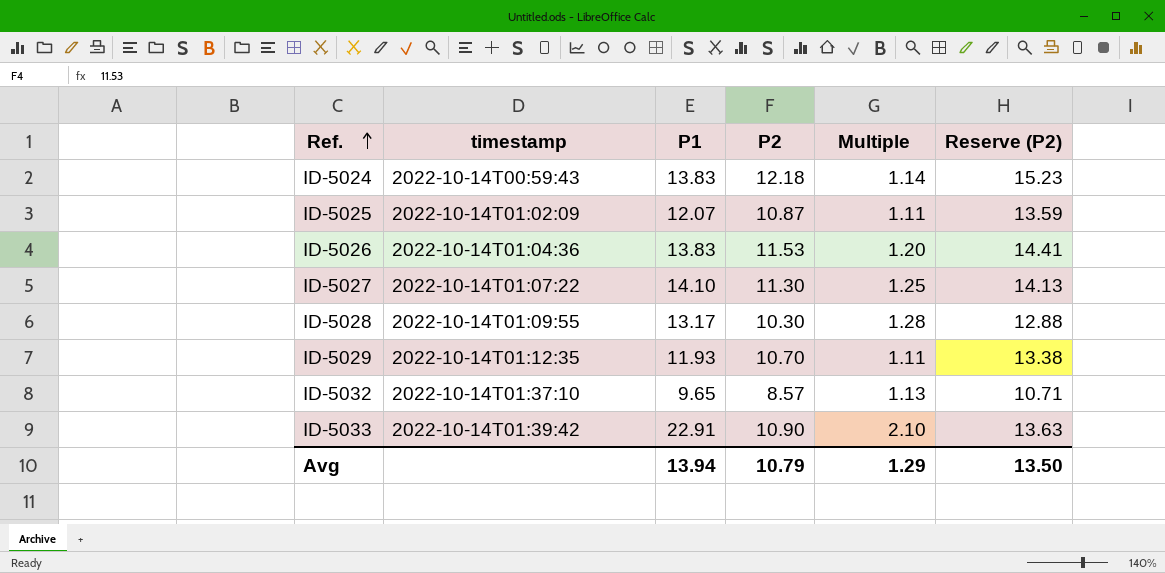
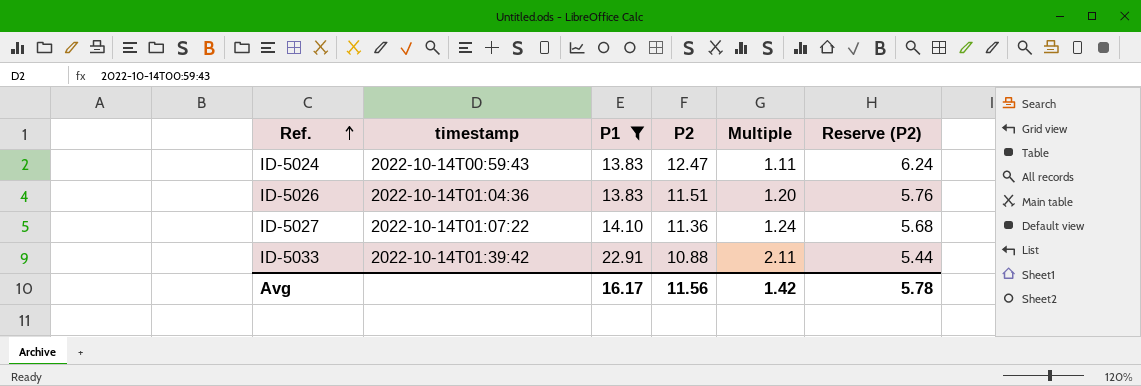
filter: none -> P1 >= 13.83
column Reserve (P2) | formula: [P2] * 1.25 -> [P2] * 0.5
ID-5024 | P2: 12.18 -> 12.47
ID-5024 | Multiple: 1.14 -> 1.11
ID-5026 | P2: 11.53 -> 11.51
ID-5027 | P2: 11.30 -> 11.36
ID-5027 | Multiple: 1.25 -> 1.24
ID-5033 | P2: 10.90 -> 10.88
ID-5033 | Multiple: 2.10 -> 2.11
Avg | P1: 13.94 -> 16.17
Avg | P2: 10.79 -> 11.56
Avg | Multiple: 1.29 -> 1.42
Avg | Reserve (P2): 13.50 -> 5.78

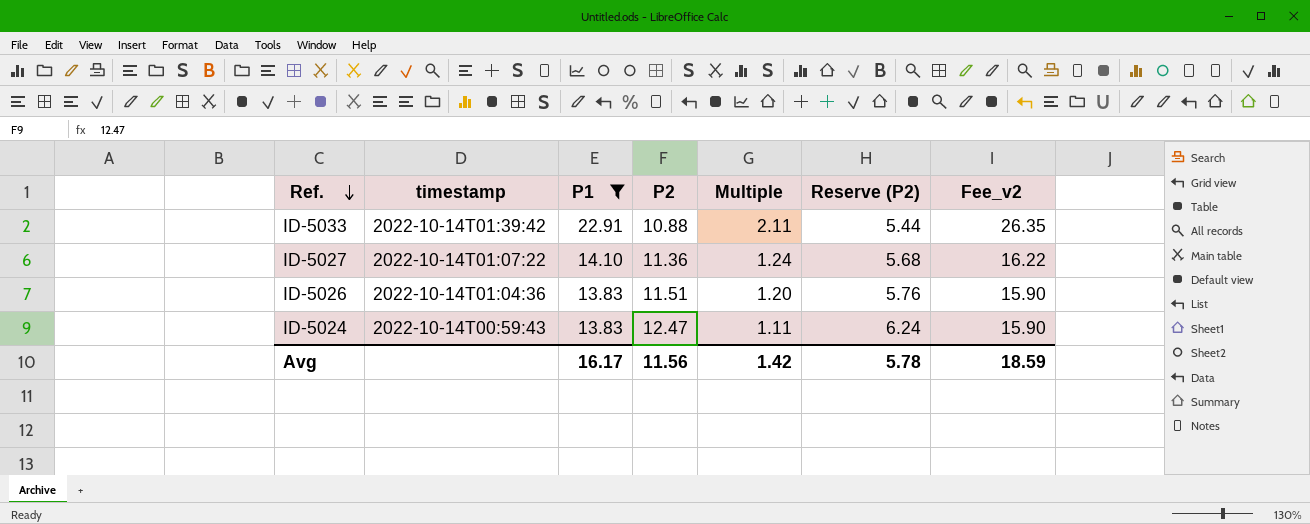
row order: Ref. ascending -> Ref. descending
column Fee_v2 | formula: none -> [P1] * 1.15

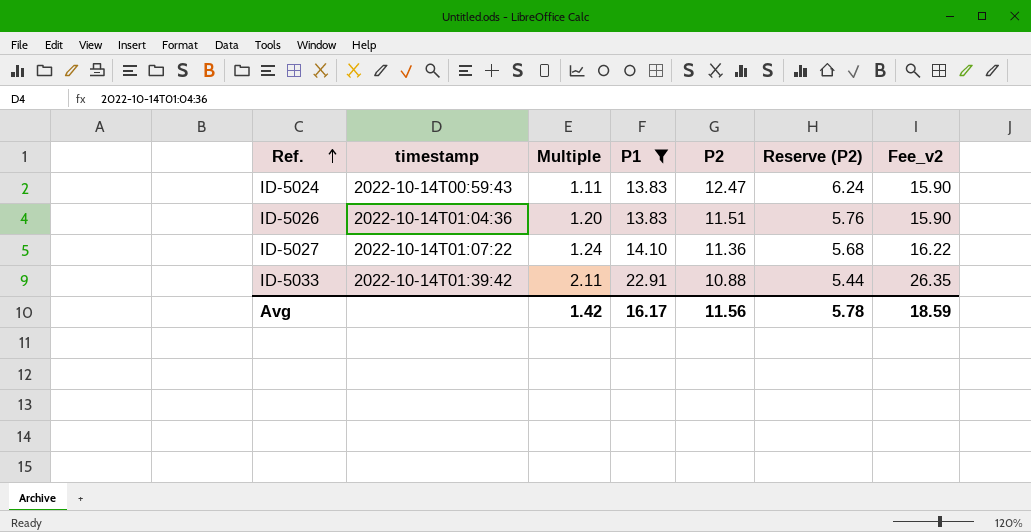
row order: Ref. descending -> Ref. ascending
column Multiple | position: 5 -> 3

